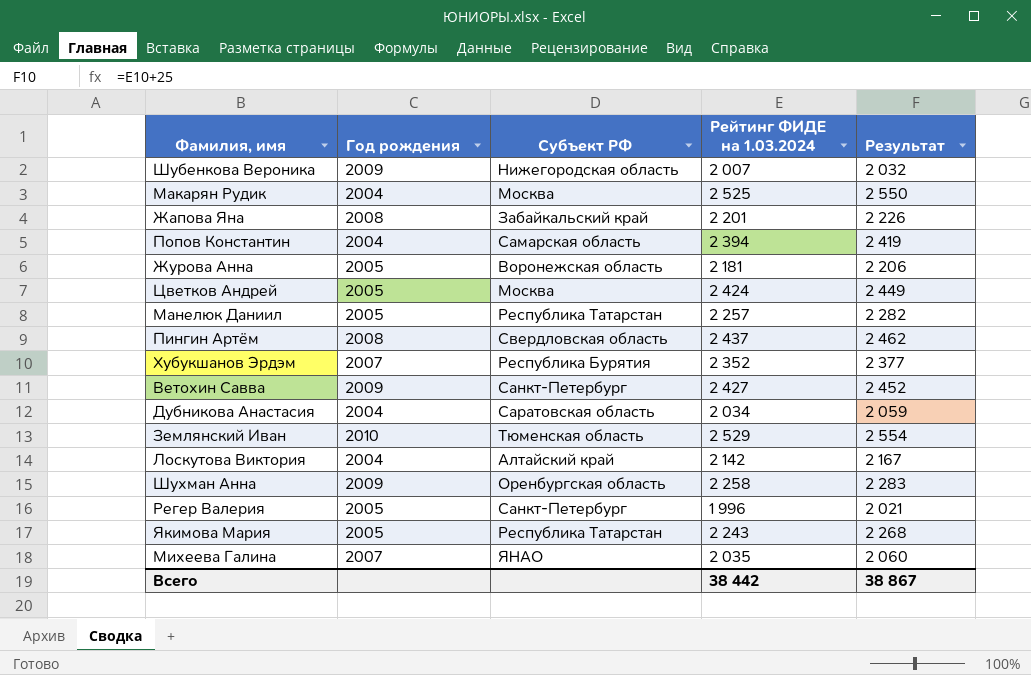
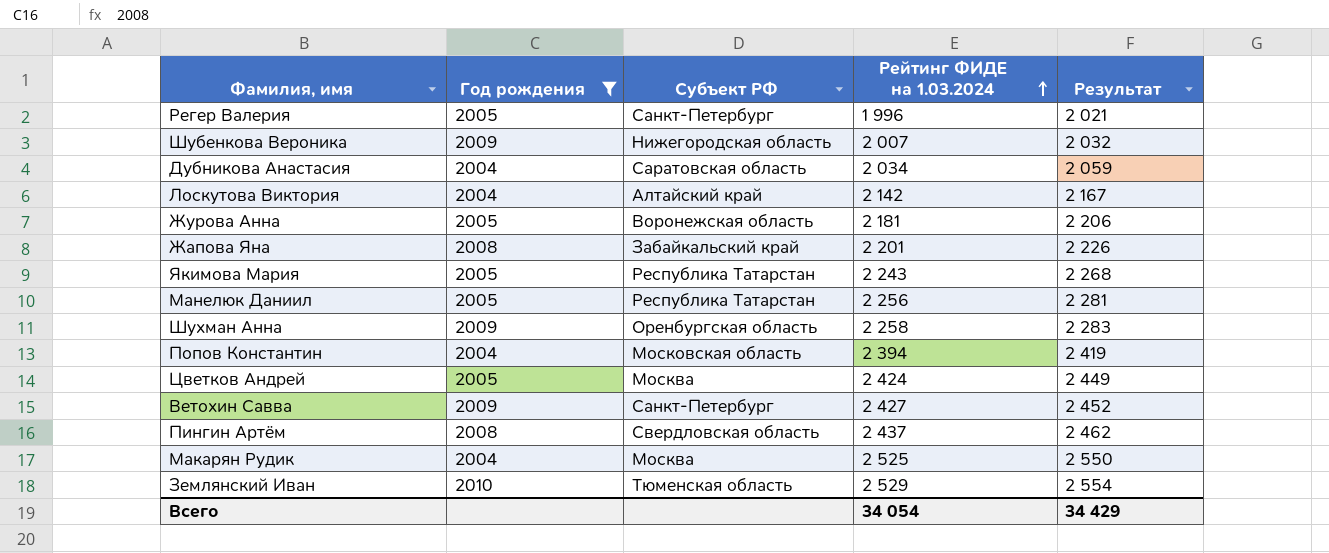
filter: none -> Год рождения != 2007
row order: none -> Рейтинг ФИДЕ на 1.03.2024 ascending
Манелюк Даниил | Рейтинг ФИДЕ на 1.03.2024: 2 257 -> 2 256
Манелюк Даниил | Результат: 2 282 -> 2 281
Попов Константин | Субъект РФ: Самарская область -> Московская область
Всего | Рейтинг ФИДЕ на 1.03.2024: 38 442 -> 34 054
Всего | Результат: 38 867 -> 34 429

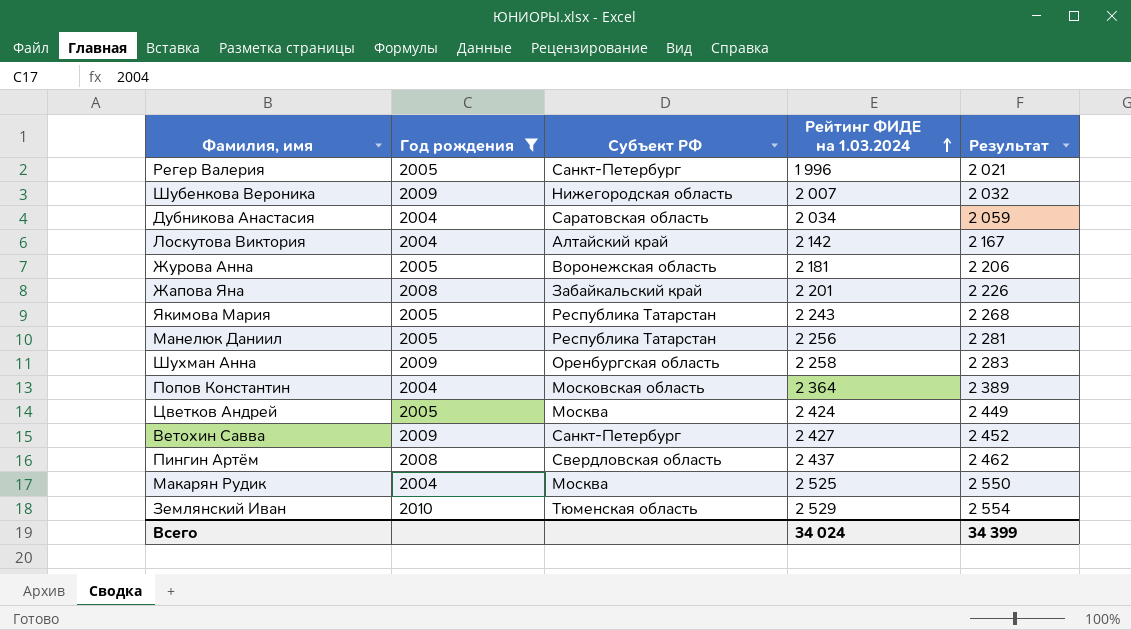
Попов Константин | Рейтинг ФИДЕ на 1.03.2024: 2 394 -> 2 364
Попов Константин | Результат: 2 419 -> 2 389
Всего | Рейтинг ФИДЕ на 1.03.2024: 34 054 -> 34 024
Всего | Результат: 34 429 -> 34 399

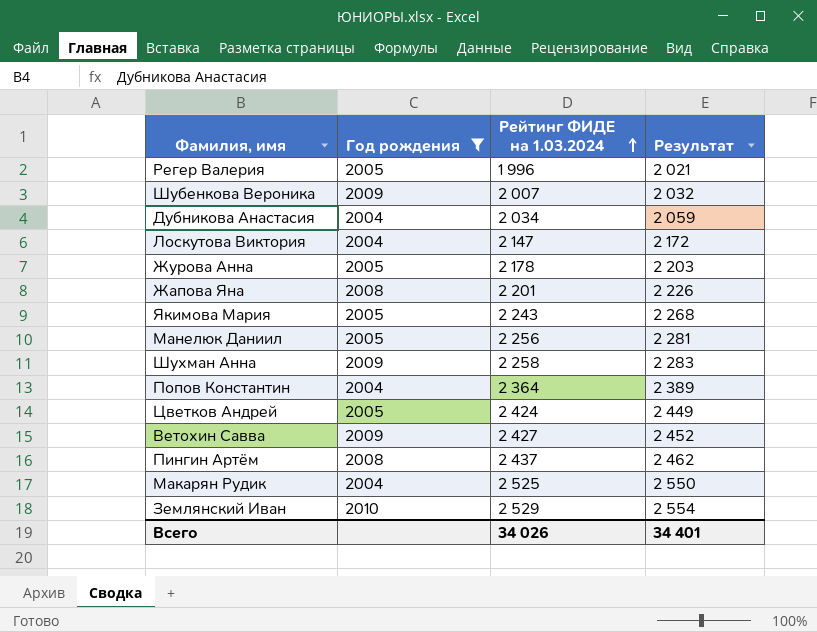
column Субъект РФ | position: 3 -> none
Лоскутова Виктория | Рейтинг ФИДЕ на 1.03.2024: 2 142 -> 2 147
Лоскутова Виктория | Результат: 2 167 -> 2 172
Журова Анна | Рейтинг ФИДЕ на 1.03.2024: 2 181 -> 2 178
Журова Анна | Результат: 2 206 -> 2 203
Всего | Рейтинг ФИДЕ на 1.03.2024: 34 024 -> 34 026
Всего | Результат: 34 399 -> 34 401

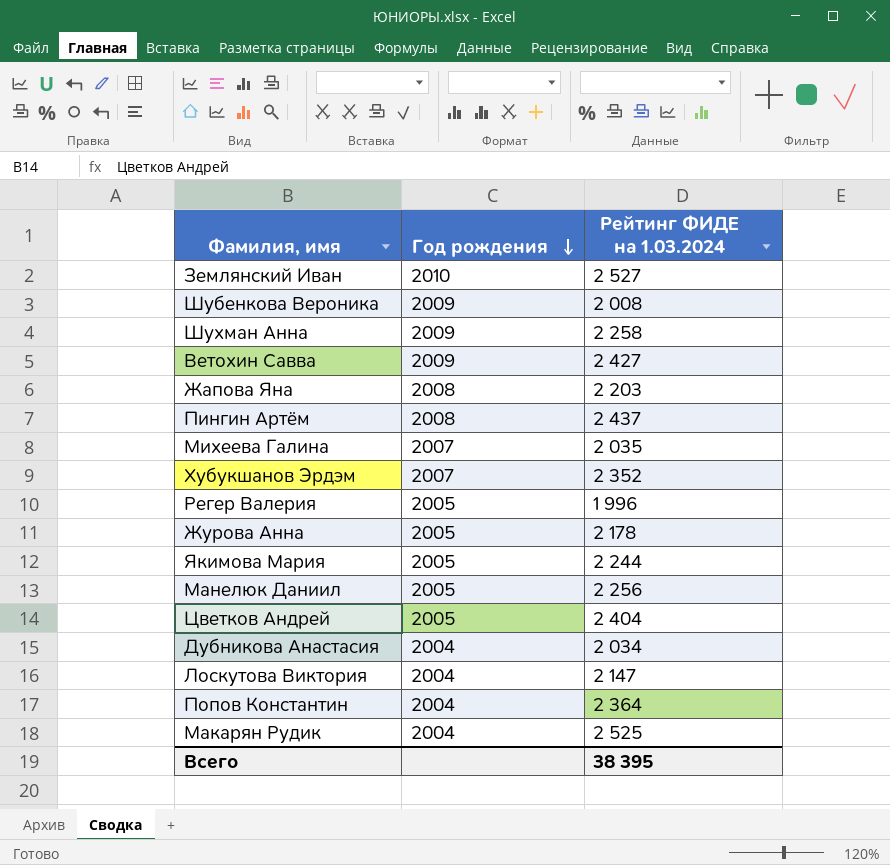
filter: Год рождения != 2007 -> none
row order: Рейтинг ФИДЕ на 1.03.2024 ascending -> Год рождения descending
column Результат | formula: [Рейтинг ФИДЕ на 1.03.2024] + 25 -> none
Землянский Иван | Рейтинг ФИДЕ на 1.03.2024: 2 529 -> 2 527
Шубенкова Вероника | Рейтинг ФИДЕ на 1.03.2024: 2 007 -> 2 008
Жапова Яна | Рейтинг ФИДЕ на 1.03.2024: 2 201 -> 2 203
Якимова Мария | Рейтинг ФИДЕ на 1.03.2024: 2 243 -> 2 244
Цветков Андрей | Рейтинг ФИДЕ на 1.03.2024: 2 424 -> 2 404
Всего | Рейтинг ФИДЕ на 1.03.2024: 34 026 -> 38 395

